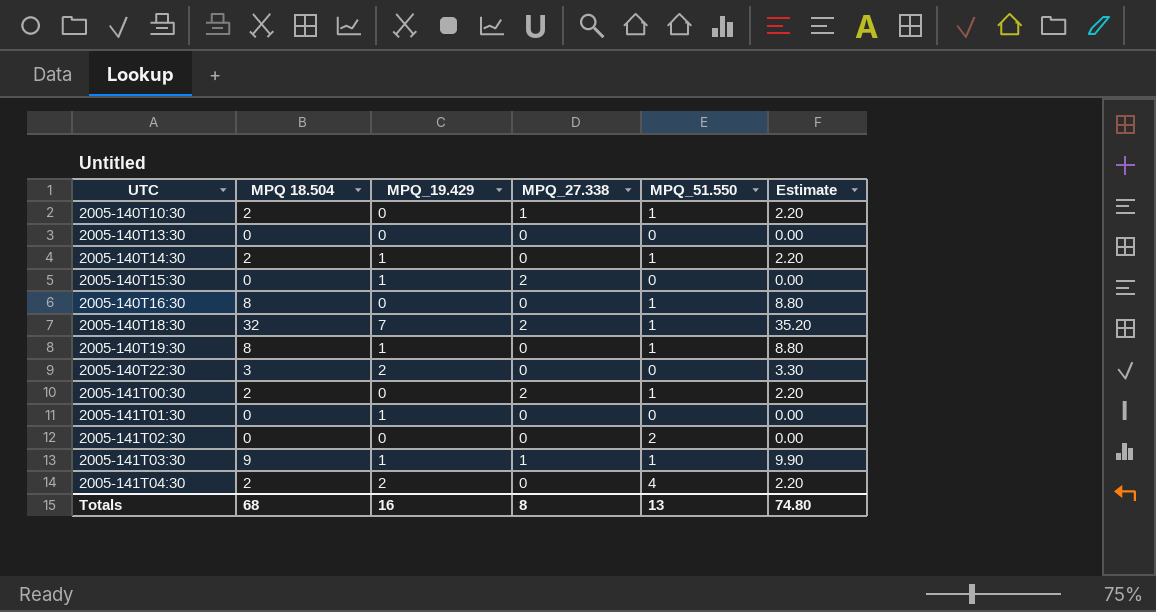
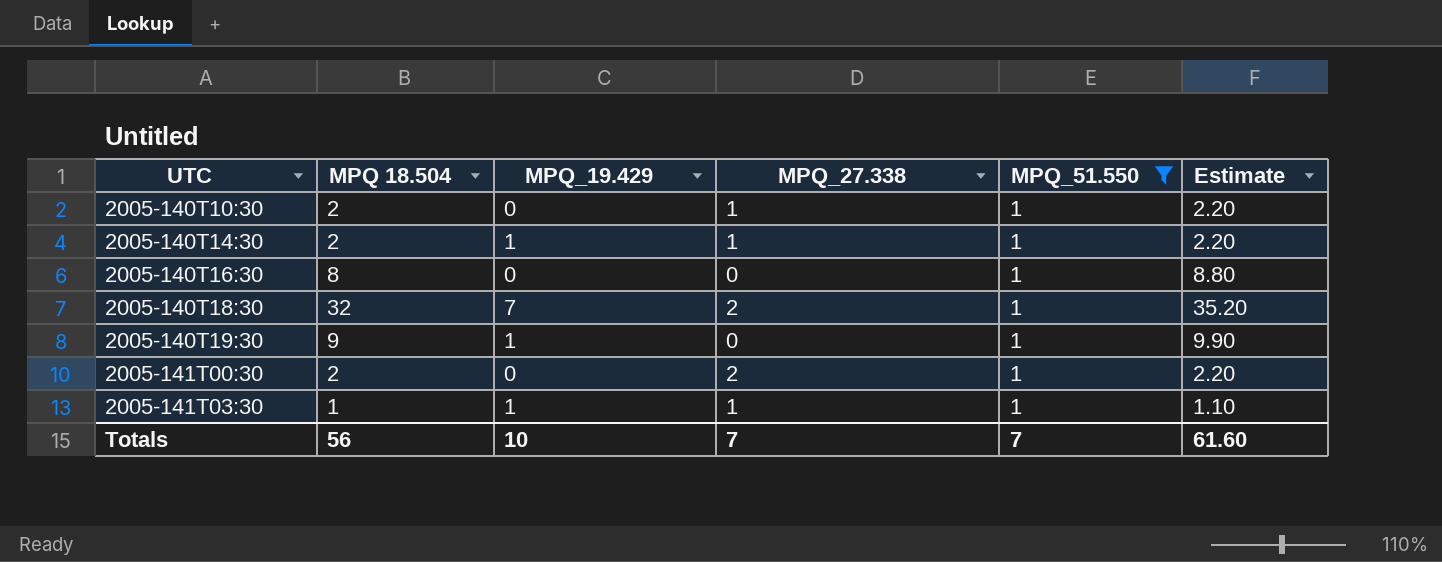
filter: none -> MPQ_51.550 = 1
2005-140T14:30 | MPQ_27.338: 0 -> 1
2005-140T19:30 | MPQ 18.504: 8 -> 9
2005-140T19:30 | Estimate: 8.80 -> 9.90
2005-141T03:30 | MPQ 18.504: 9 -> 1
2005-141T03:30 | Estimate: 9.90 -> 1.10
Totals | MPQ 18.504: 68 -> 56
Totals | MPQ_19.429: 16 -> 10
Totals | MPQ_27.338: 8 -> 7
Totals | MPQ_51.550: 13 -> 7
Totals | Estimate: 74.80 -> 61.60

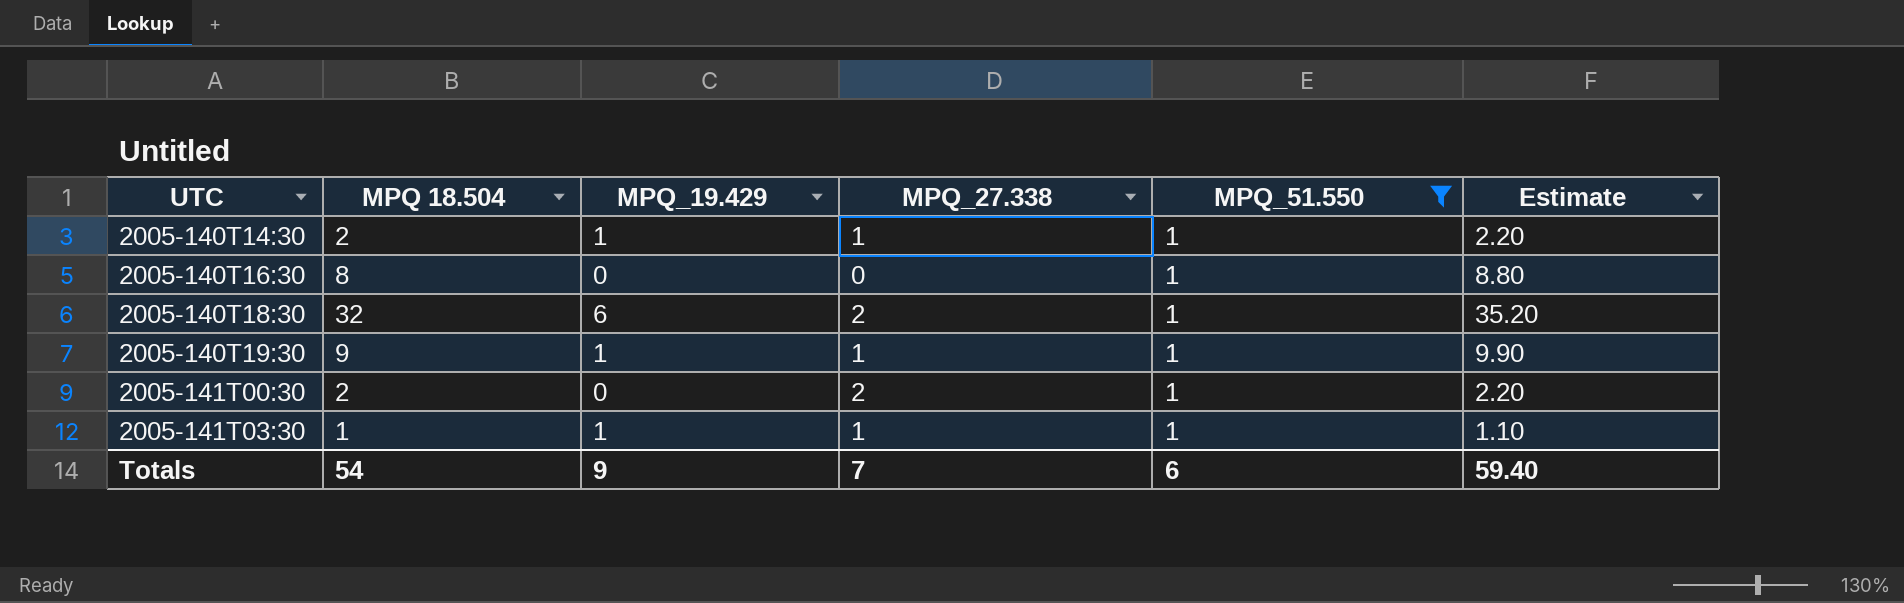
row 2005-140T10:30: 2 | 0 | 1 | 1 | 2.20 -> none
2005-140T18:30 | MPQ_19.429: 7 -> 6
2005-140T19:30 | MPQ_27.338: 0 -> 1
Totals | MPQ 18.504: 56 -> 54
Totals | MPQ_19.429: 10 -> 9
Totals | MPQ_51.550: 7 -> 6
Totals | Estimate: 61.60 -> 59.40

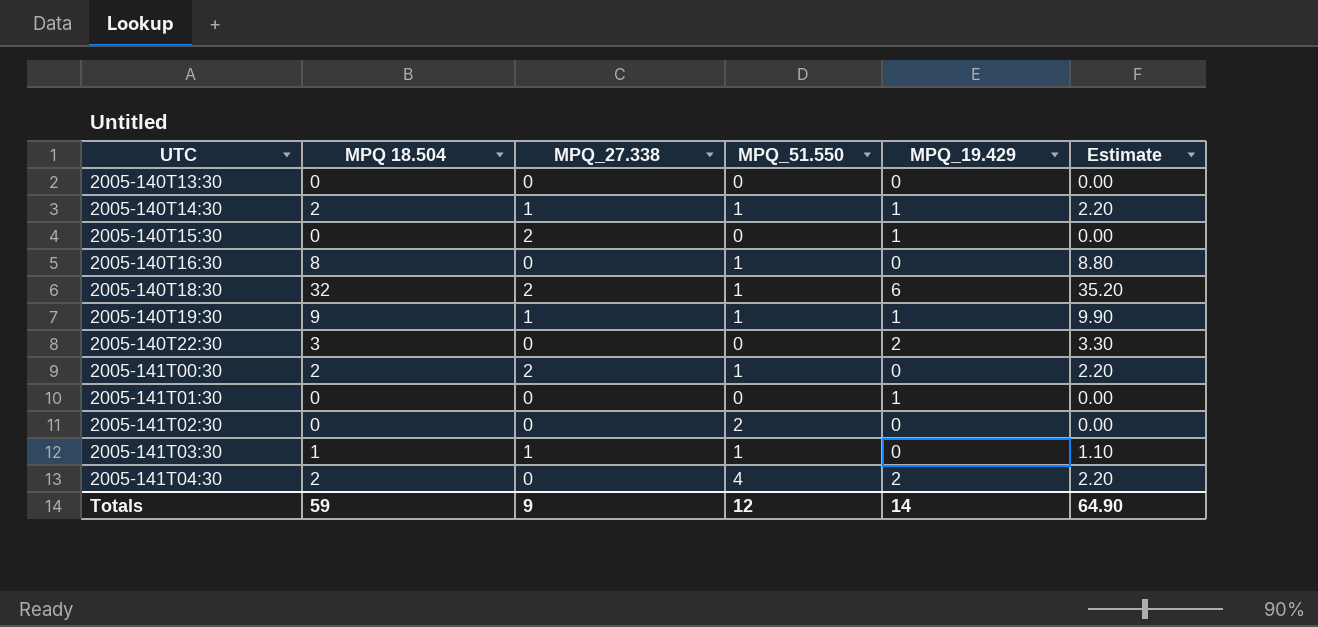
filter: MPQ_51.550 = 1 -> none
column MPQ_19.429 | position: 3 -> 5
2005-141T03:30 | MPQ_19.429: 1 -> 0
Totals | MPQ 18.504: 54 -> 59
Totals | MPQ_27.338: 7 -> 9
Totals | MPQ_51.550: 6 -> 12
Totals | MPQ_19.429: 9 -> 14
Totals | Estimate: 59.40 -> 64.90

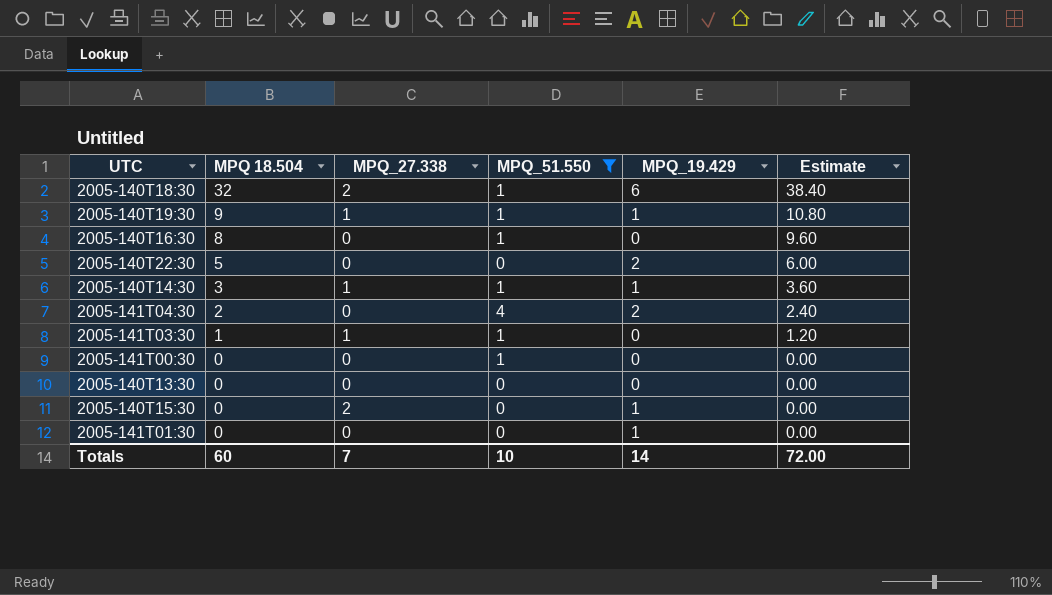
filter: none -> MPQ_51.550 != 2
row order: UTC ascending -> MPQ 18.504 descending
column Estimate | formula: [MPQ 18.504] * 1.1 -> [MPQ 18.504] * 1.2
2005-140T22:30 | MPQ 18.504: 3 -> 5
2005-140T14:30 | MPQ 18.504: 2 -> 3
2005-141T00:30 | MPQ 18.504: 2 -> 0
2005-141T00:30 | MPQ_27.338: 2 -> 0
Totals | MPQ 18.504: 59 -> 60
Totals | MPQ_27.338: 9 -> 7
Totals | MPQ_51.550: 12 -> 10
Totals | Estimate: 64.90 -> 72.00

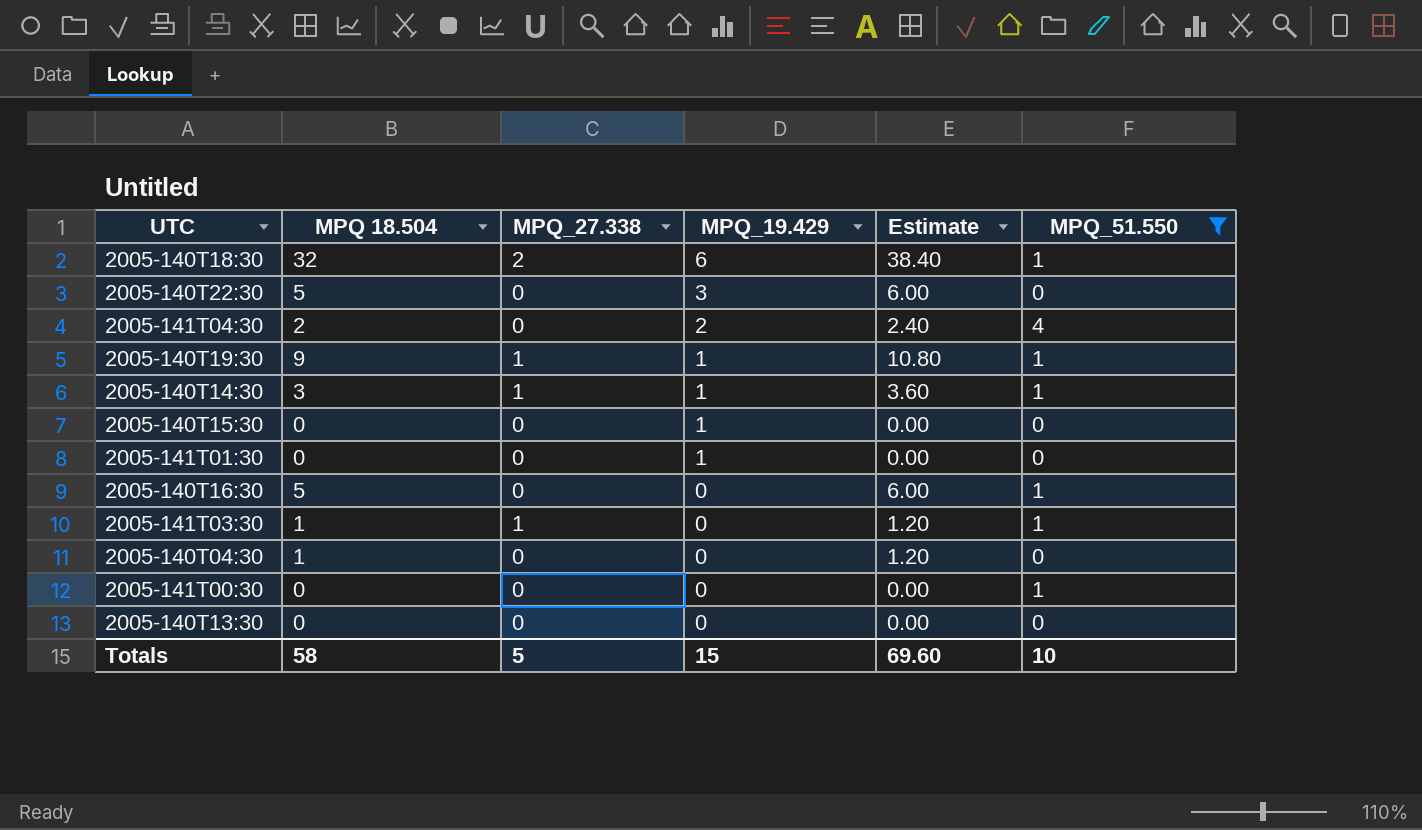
row order: MPQ 18.504 descending -> MPQ_19.429 descending
column MPQ_51.550 | position: 4 -> 6
2005-140T22:30 | MPQ_19.429: 2 -> 3
2005-140T15:30 | MPQ_27.338: 2 -> 0
2005-140T16:30 | MPQ 18.504: 8 -> 5
2005-140T16:30 | Estimate: 9.60 -> 6.00
row 2005-140T04:30: none -> 1 | 0 | 0 | 1.20 | 0
Totals | MPQ 18.504: 60 -> 58
Totals | MPQ_27.338: 7 -> 5
Totals | MPQ_19.429: 14 -> 15
Totals | Estimate: 72.00 -> 69.60

